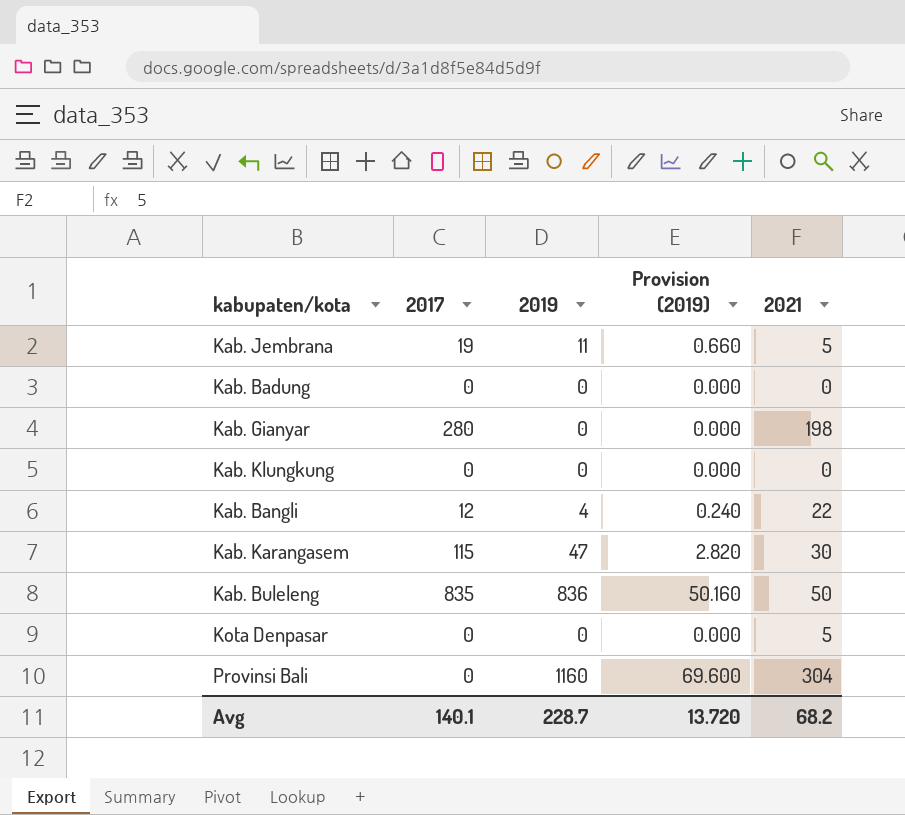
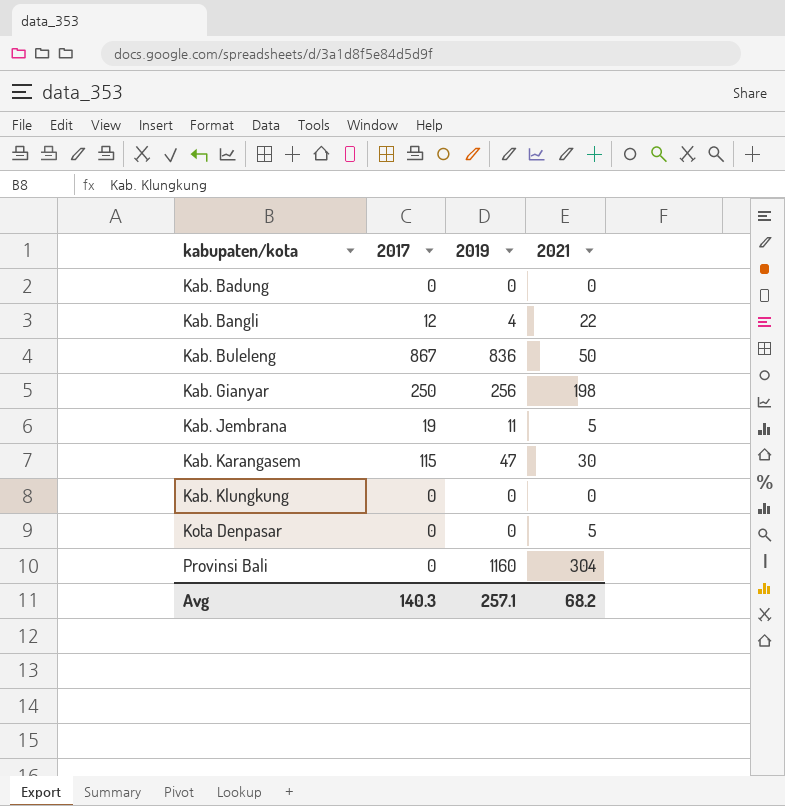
row order: none -> kabupaten/kota ascending
column Provision (2019) | formula: [2019] * 0.06 -> none
Kab. Buleleng | 2017: 835 -> 867
Kab. Gianyar | 2017: 280 -> 250
Kab. Gianyar | 2019: 0 -> 256
Avg | 2017: 140.1 -> 140.3
Avg | 2019: 228.7 -> 257.1

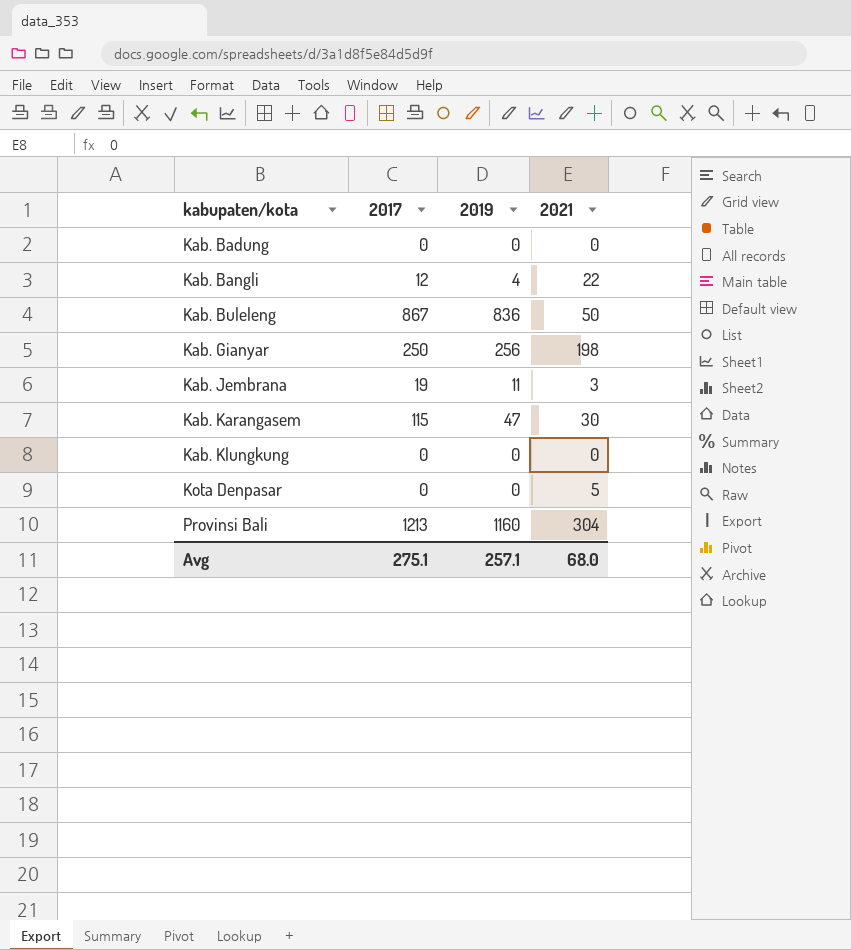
Kab. Jembrana | 2021: 5 -> 3
Provinsi Bali | 2017: 0 -> 1213
Avg | 2017: 140.3 -> 275.1
Avg | 2021: 68.2 -> 68.0

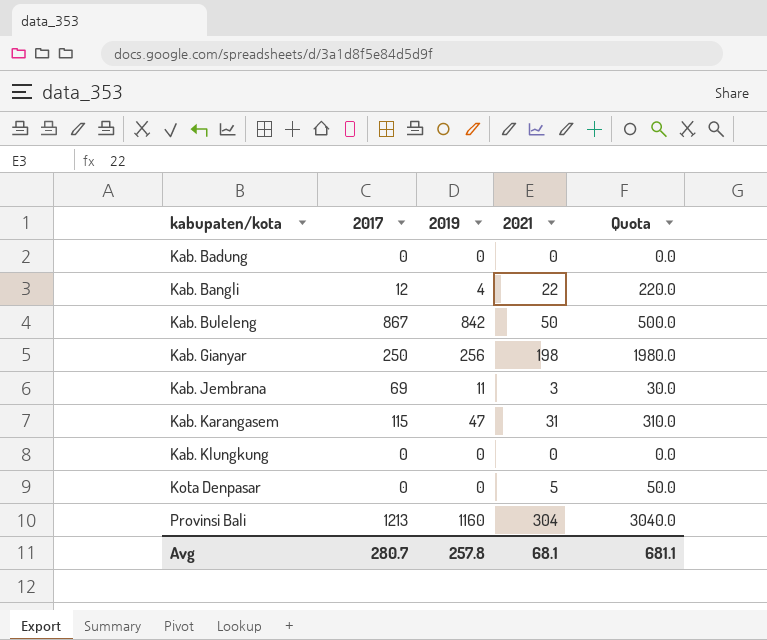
column Quota | formula: none -> [2021] * 10
Kab. Buleleng | 2019: 836 -> 842
Kab. Jembrana | 2017: 19 -> 69
Kab. Karangasem | 2021: 30 -> 31
Avg | 2017: 275.1 -> 280.7
Avg | 2019: 257.1 -> 257.8
Avg | 2021: 68.0 -> 68.1

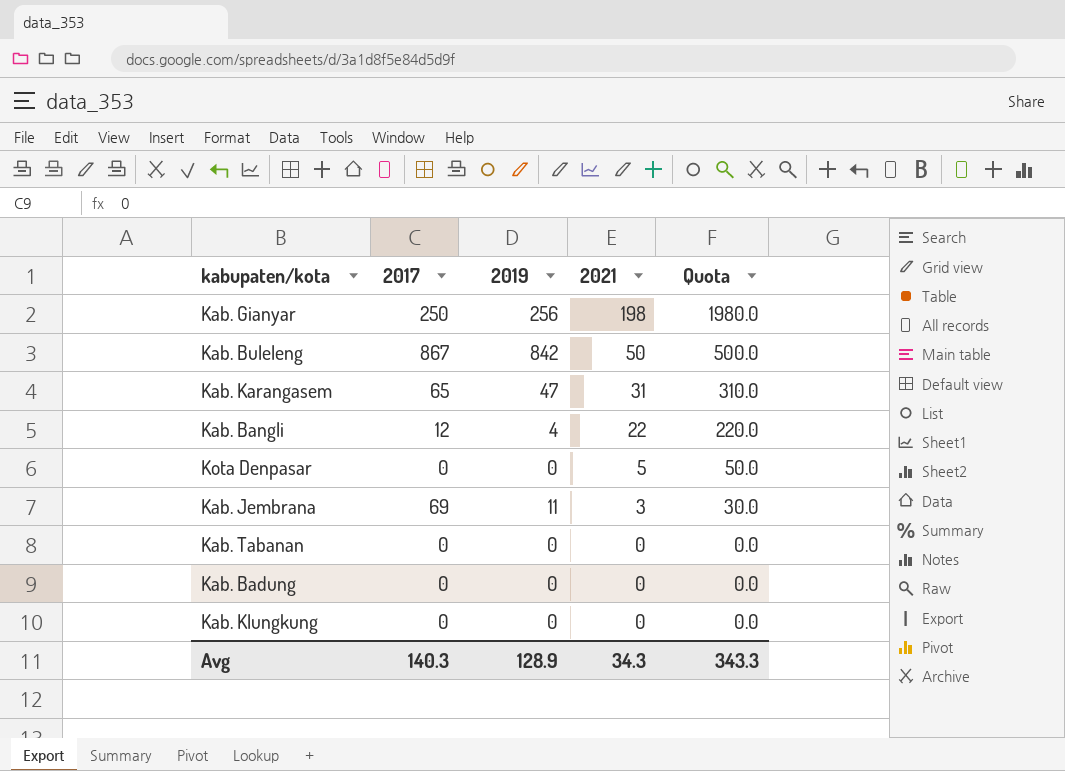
row order: kabupaten/kota ascending -> 2021 descending
row Provinsi Bali: 1213 | 1160 | 304 | 3040.0 -> none
Kab. Karangasem | 2017: 115 -> 65
row Kab. Tabanan: none -> 0 | 0 | 0 | 0.0
Avg | 2017: 280.7 -> 140.3
Avg | 2019: 257.8 -> 128.9
Avg | 2021: 68.1 -> 34.3
Avg | Quota: 681.1 -> 343.3

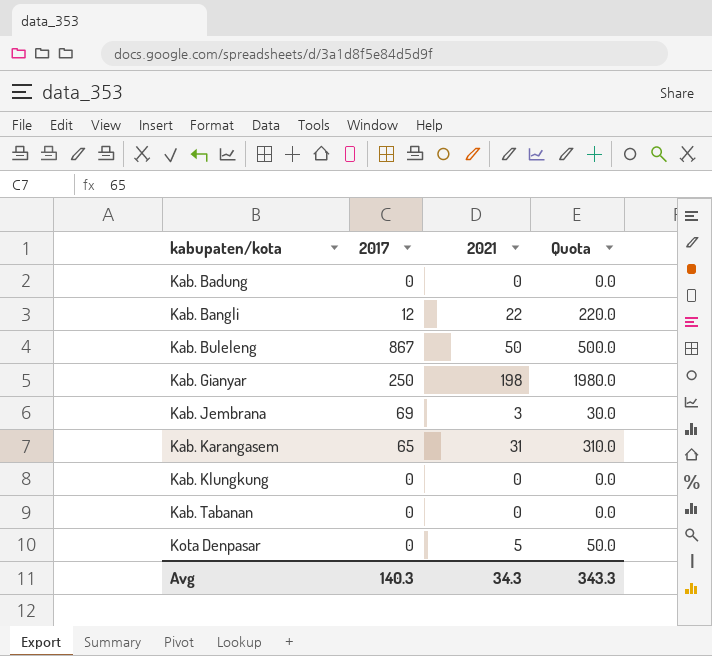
row order: 2021 descending -> kabupaten/kota ascending
column 2019 | position: 3 -> none

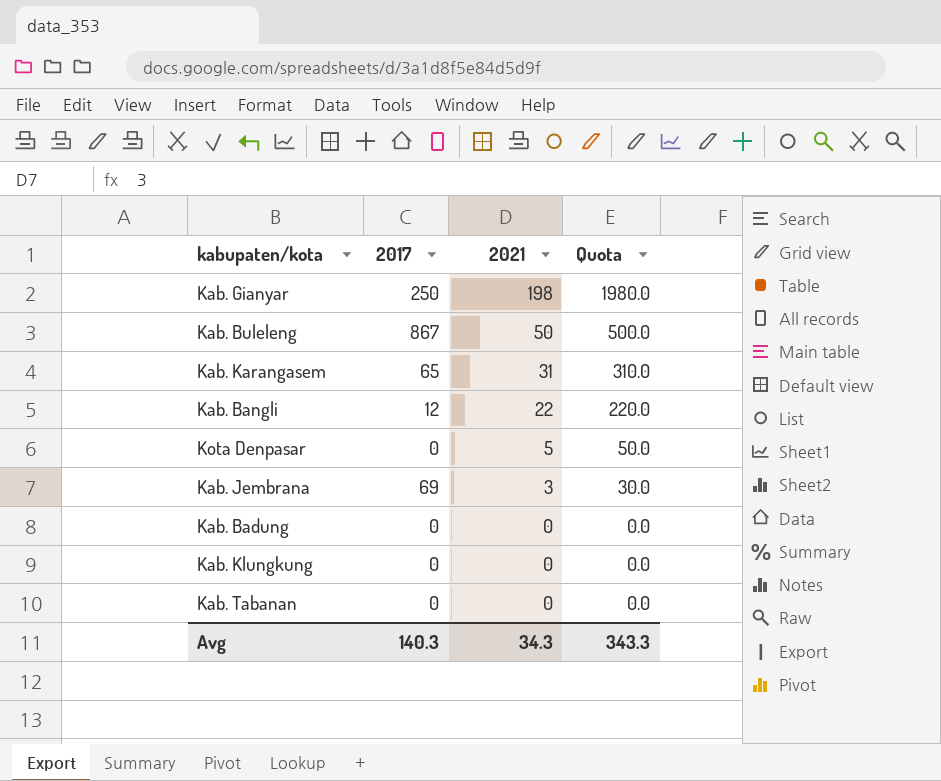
row order: kabupaten/kota ascending -> 2021 descending

